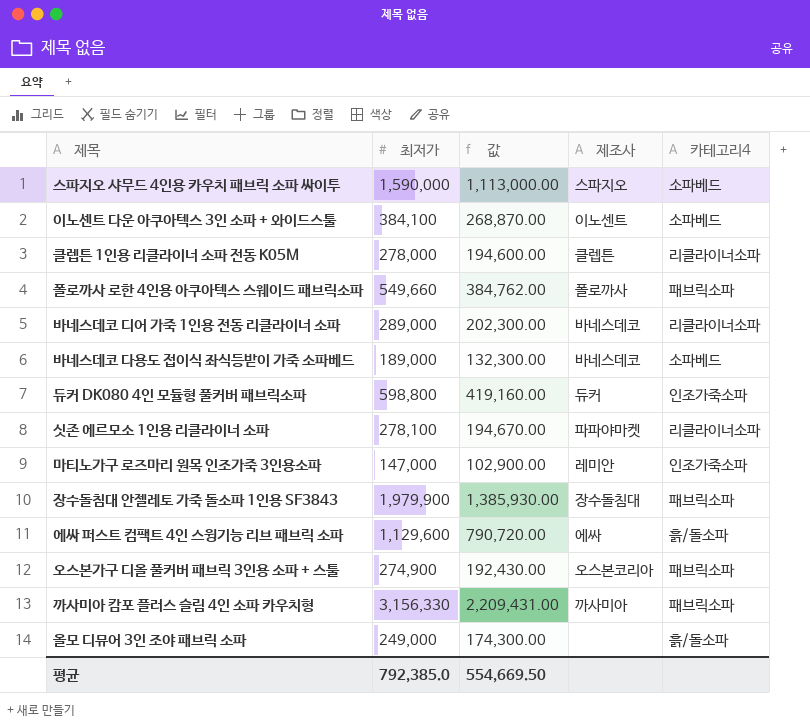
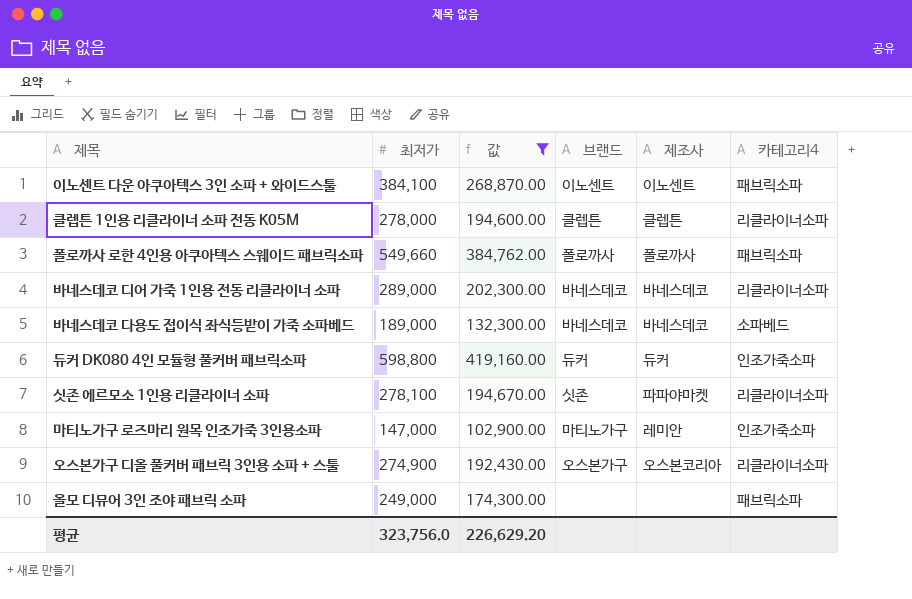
filter: none -> 값 <= 419,160.00
column 브랜드 | position: none -> 4
이노센트 다운 아쿠아텍스 3인 소파 + 와이드스툴 | 카테고리4: 소파베드 -> 패브릭소파
오스본가구 디올 풀커버 패브릭 3인용 소파 + 스툴 | 카테고리4: 패브릭소파 -> 리클라이너소파
올모 디뮤어 3인 조야 패브릭 소파 | 카테고리4: 흙/돌소파 -> 패브릭소파
평균 | 최저가: 792,385.0 -> 323,756.0
평균 | 값: 554,669.50 -> 226,629.20

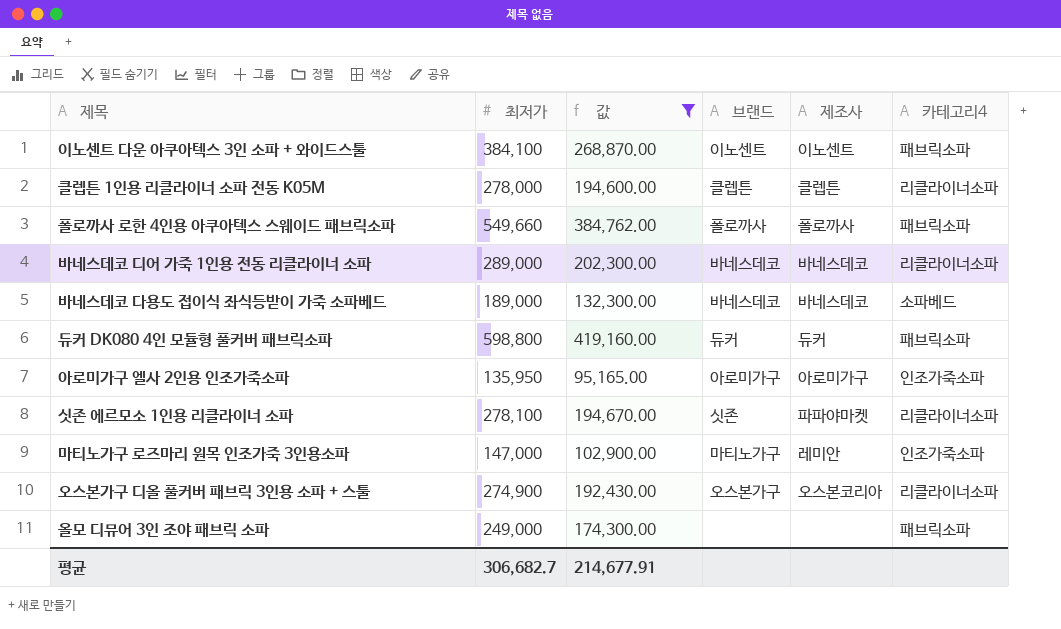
듀커 DK080 4인 모듈형 풀커버 패브릭소파 | 카테고리4: 인조가죽소파 -> 패브릭소파
row 아로미가구 엘사 2인용 인조가죽소파: none -> 135,950 | 95,165.00 | 아로미가구 | 아로미가구 | 인조가죽소파
평균 | 최저가: 323,756.0 -> 306,682.7
평균 | 값: 226,629.20 -> 214,677.91

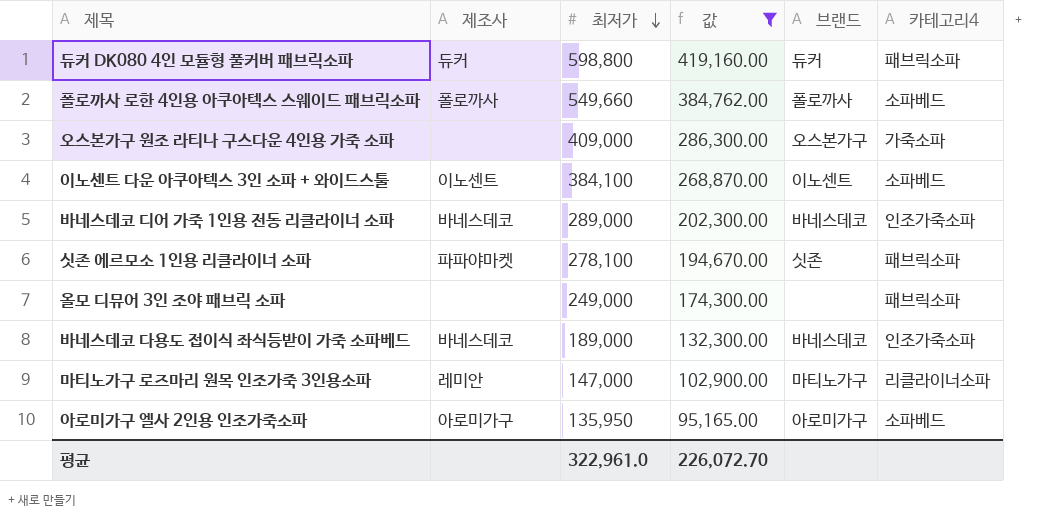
row order: none -> 최저가 descending
column 제조사 | position: 5 -> 2
row 클렙튼 1인용 리클라이너 소파 전동 K05M: 278,000 | 194,600.00 | 클렙튼 | 클렙튼 | 리클라이너소파 -> none
row 오스본가구 디올 풀커버 패브릭 3인용 소파 + 스툴: 274,900 | 192,430.00 | 오스본가구 | 오스본코리아 | 리클라이너소파 -> none
폴로까사 로한 4인용 아쿠아텍스 스웨이드 패브릭소파 | 카테고리4: 패브릭소파 -> 소파베드
row 오스본가구 원조 라티나 구스다운 4인용 가죽 소파: none -> none | 409,000 | 286,300.00 | 오스본가구 | 가죽소파
이노센트 다운 아쿠아텍스 3인 소파 + 와이드스툴 | 카테고리4: 패브릭소파 -> 소파베드
바네스데코 디어 가죽 1인용 전동 리클라이너 소파 | 카테고리4: 리클라이너소파 -> 인조가죽소파
싯존 에르모소 1인용 리클라이너 소파 | 카테고리4: 리클라이너소파 -> 패브릭소파
바네스데코 다용도 접이식 좌식등받이 가죽 소파베드 | 카테고리4: 소파베드 -> 인조가죽소파
마티노가구 로즈마리 원목 인조가죽 3인용소파 | 카테고리4: 인조가죽소파 -> 리클라이너소파
아로미가구 엘사 2인용 인조가죽소파 | 카테고리4: 인조가죽소파 -> 소파베드
평균 | 최저가: 306,682.7 -> 322,961.0
평균 | 값: 214,677.91 -> 226,072.70

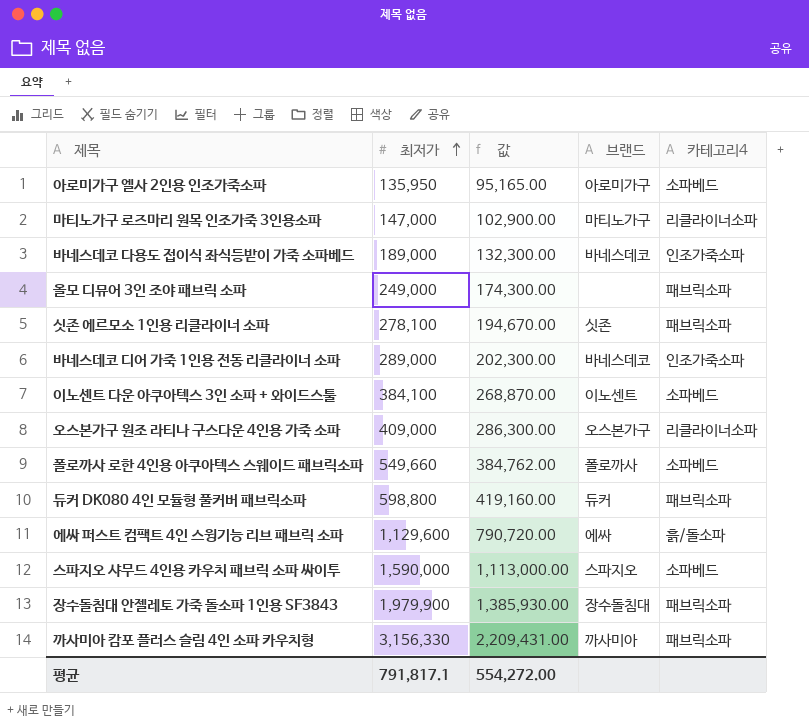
filter: 값 <= 419,160.00 -> none
row order: 최저가 descending -> 최저가 ascending
column 제조사 | position: 2 -> none
오스본가구 원조 라티나 구스다운 4인용 가죽 소파 | 카테고리4: 가죽소파 -> 리클라이너소파
평균 | 최저가: 322,961.0 -> 791,817.1
평균 | 값: 226,072.70 -> 554,272.00

